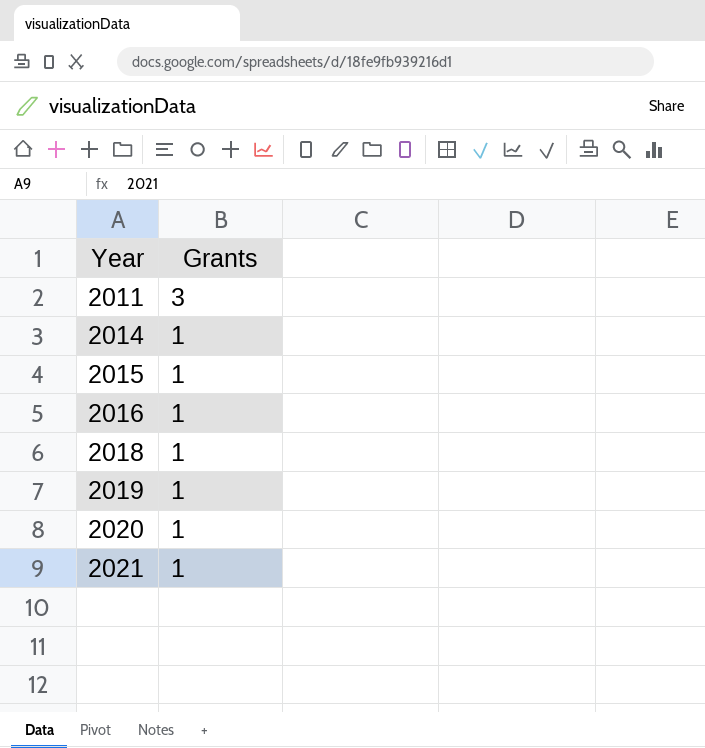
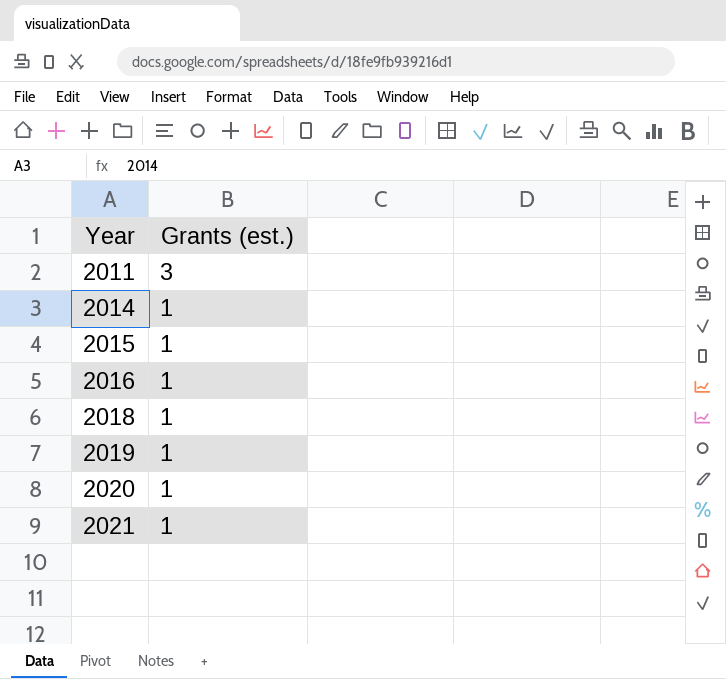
column name: Grants -> Grants (est.)

